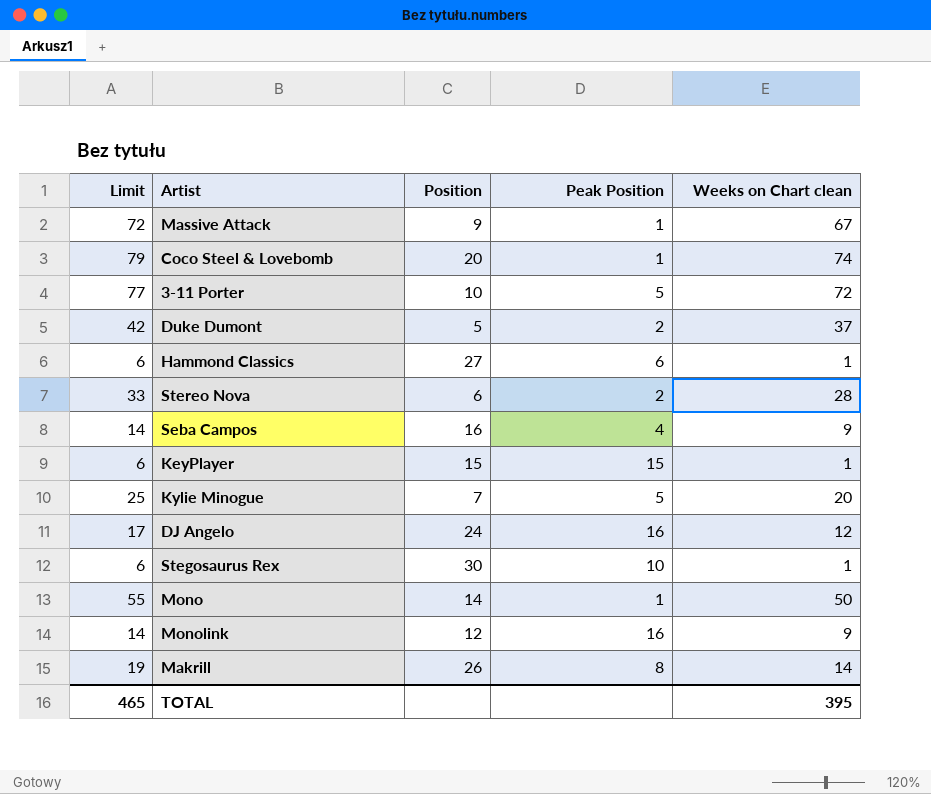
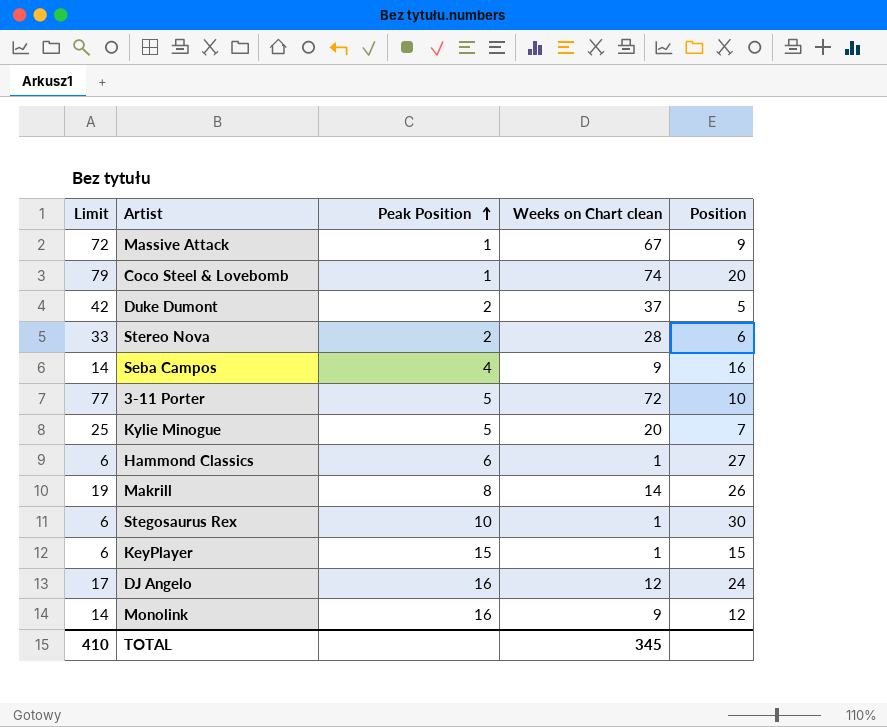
row order: none -> Peak Position ascending
column Position | position: 3 -> 5
row Mono: 55 | 14 | 1 | 50 -> none
TOTAL | Limit: 465 -> 410
TOTAL | Weeks on Chart clean: 395 -> 345

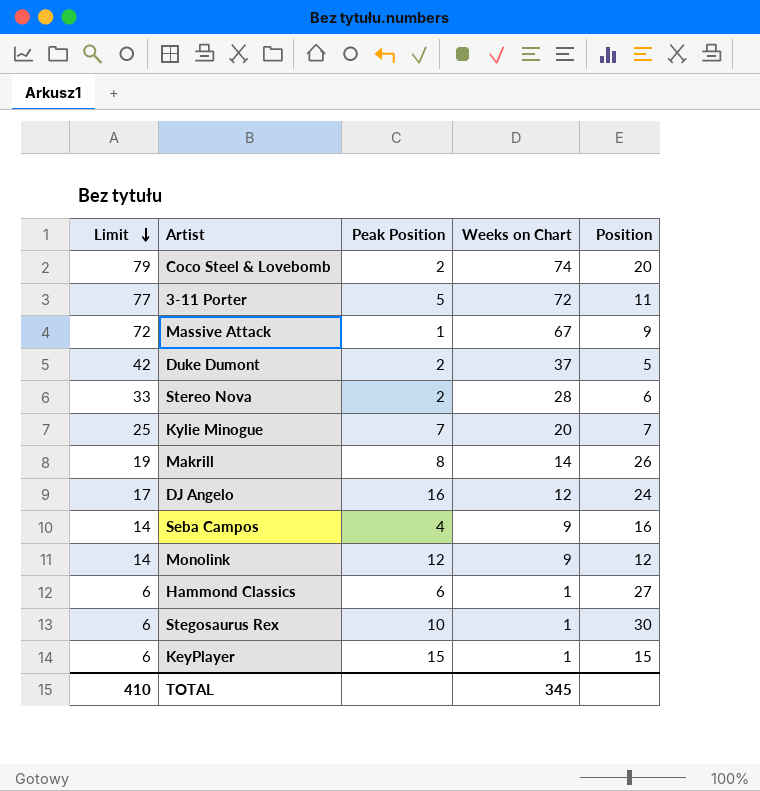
row order: Peak Position ascending -> Limit descending
column name: Weeks on Chart clean -> Weeks on Chart
Coco Steel & Lovebomb | Peak Position: 1 -> 2
3-11 Porter | Position: 10 -> 11
Kylie Minogue | Peak Position: 5 -> 7
Monolink | Peak Position: 16 -> 12

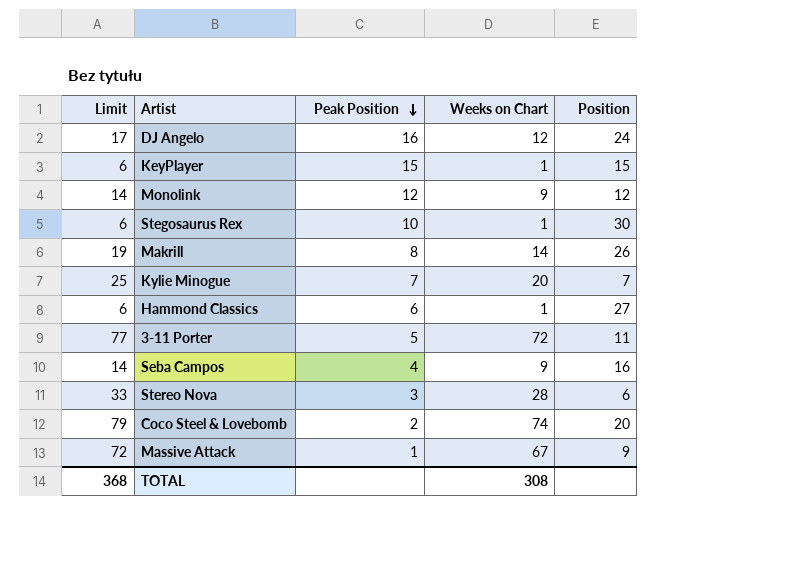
row order: Limit descending -> Peak Position descending
row Duke Dumont: 42 | 2 | 37 | 5 -> none
Stereo Nova | Peak Position: 2 -> 3
TOTAL | Limit: 410 -> 368
TOTAL | Weeks on Chart: 345 -> 308

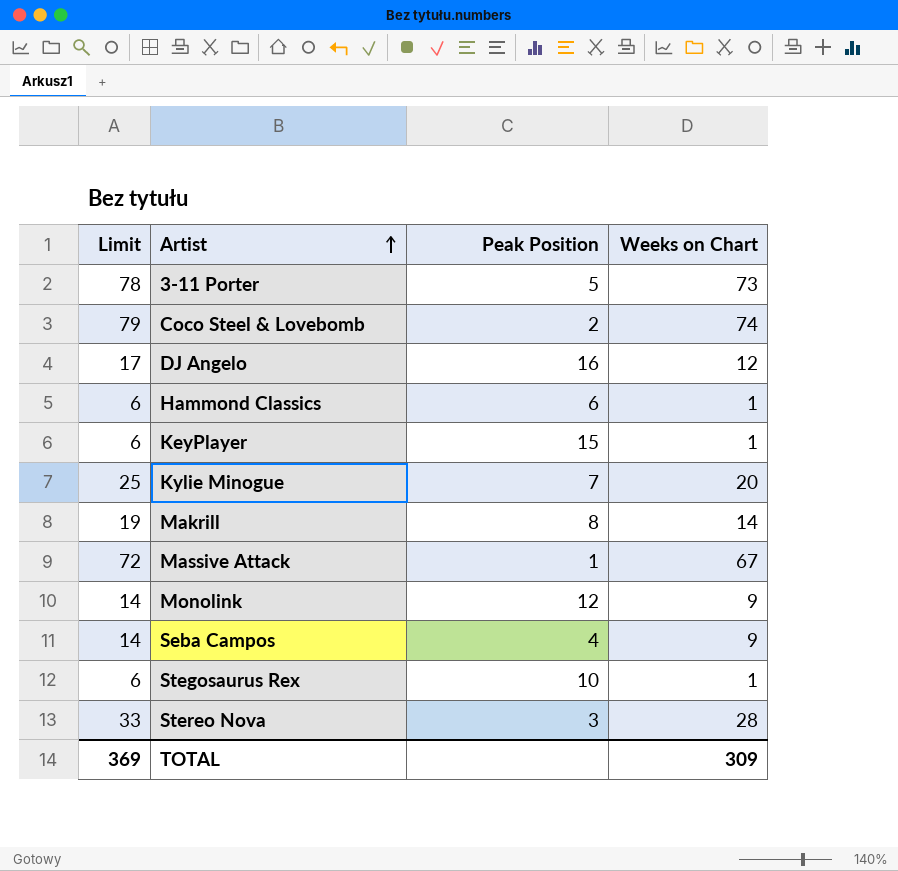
row order: Peak Position descending -> Artist ascending
column Position | position: 5 -> none
3-11 Porter | Limit: 77 -> 78
3-11 Porter | Weeks on Chart: 72 -> 73
TOTAL | Limit: 368 -> 369
TOTAL | Weeks on Chart: 308 -> 309

